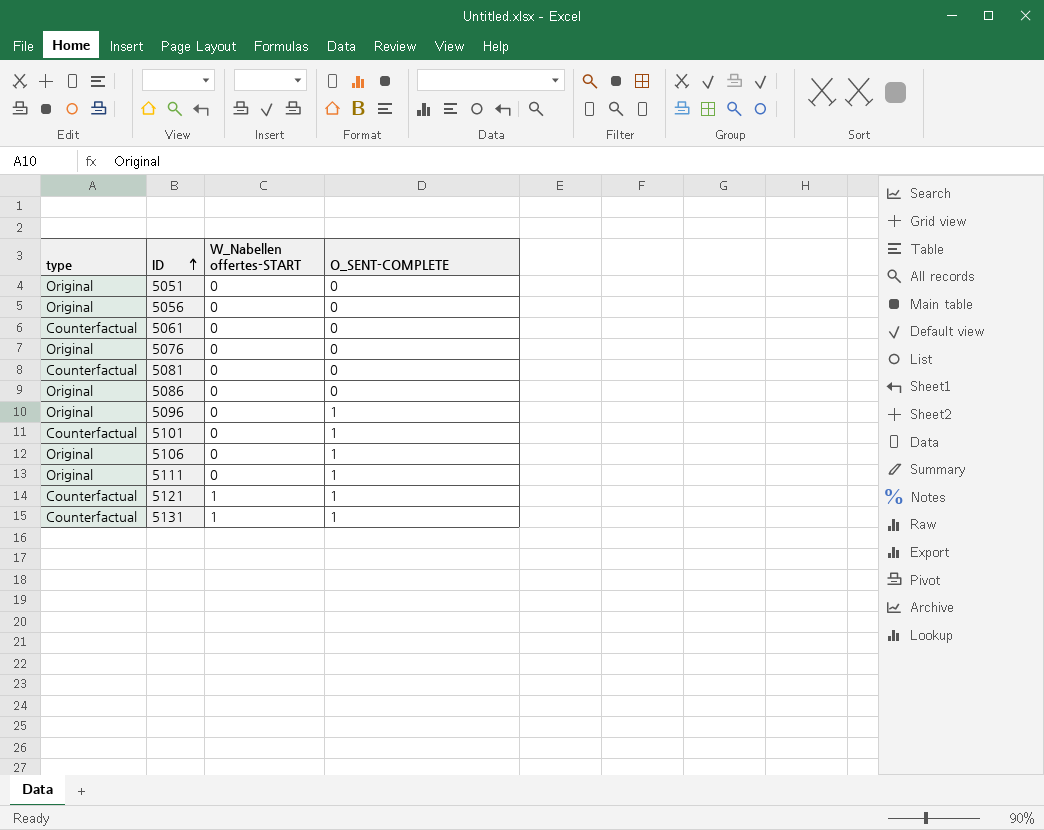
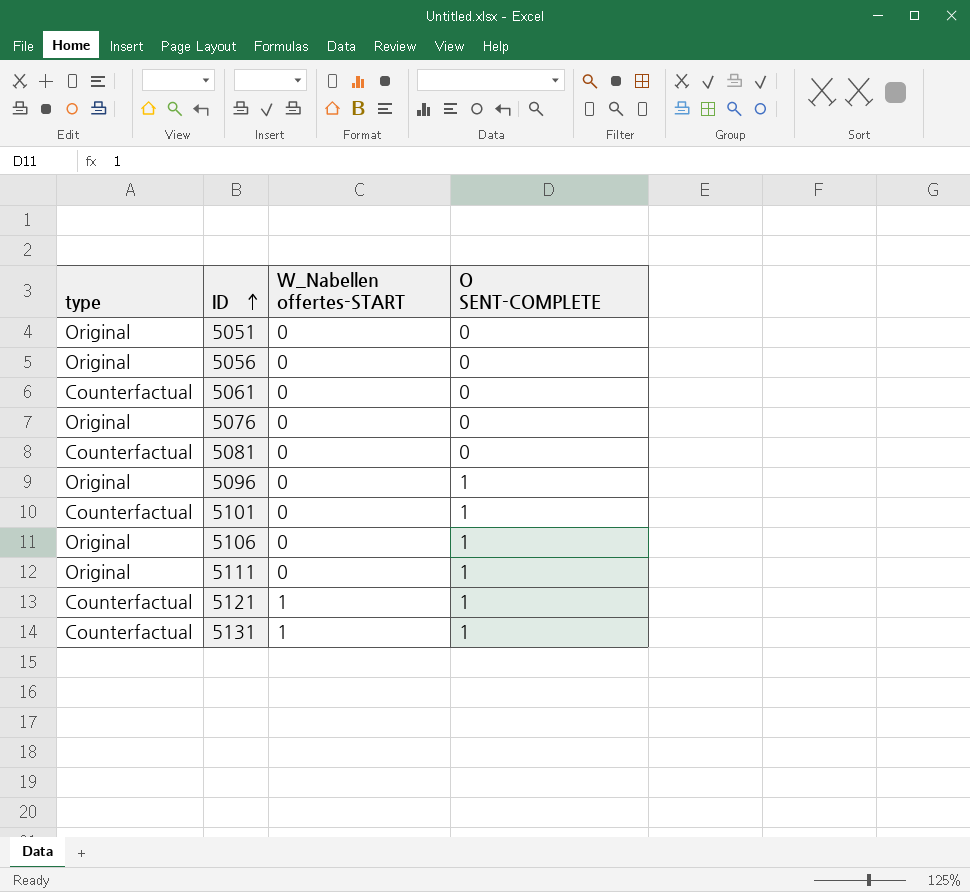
column name: O_SENT-COMPLETE -> O SENT-COMPLETE
row 5086: Original | 0 | 0 -> none

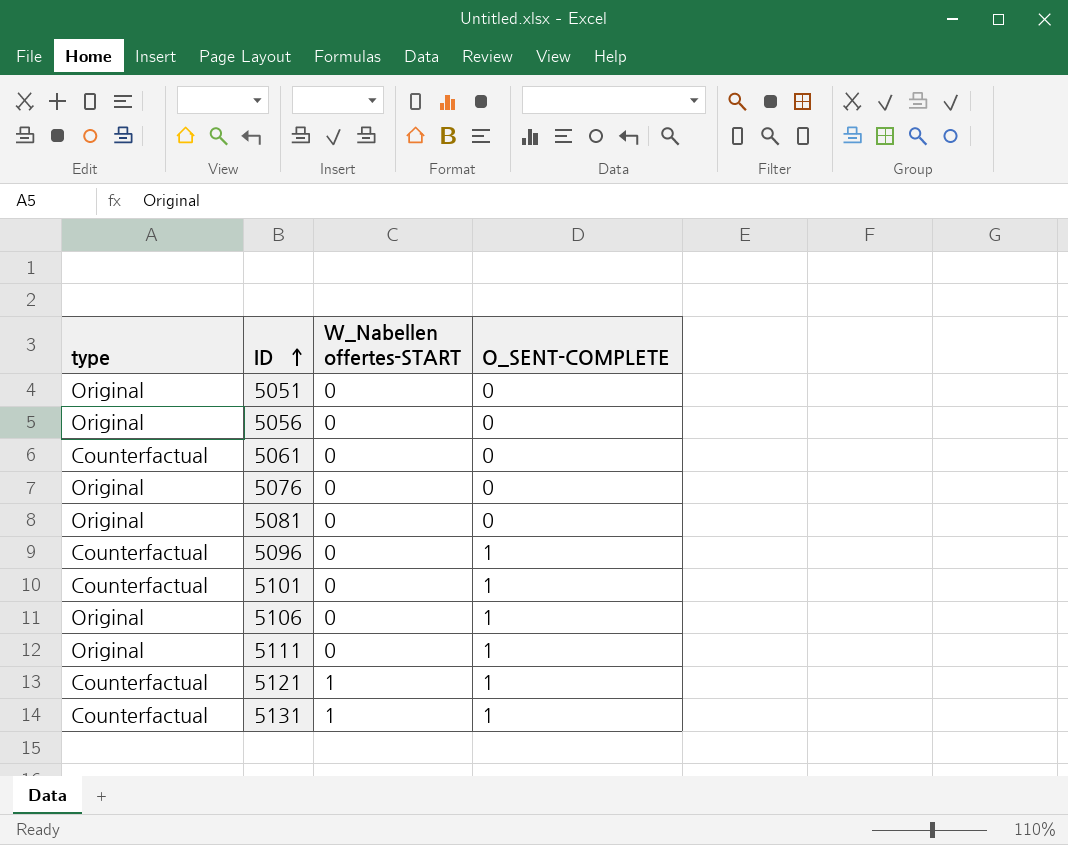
column name: O SENT-COMPLETE -> O_SENT-COMPLETE
5081 | type: Counterfactual -> Original
5096 | type: Original -> Counterfactual

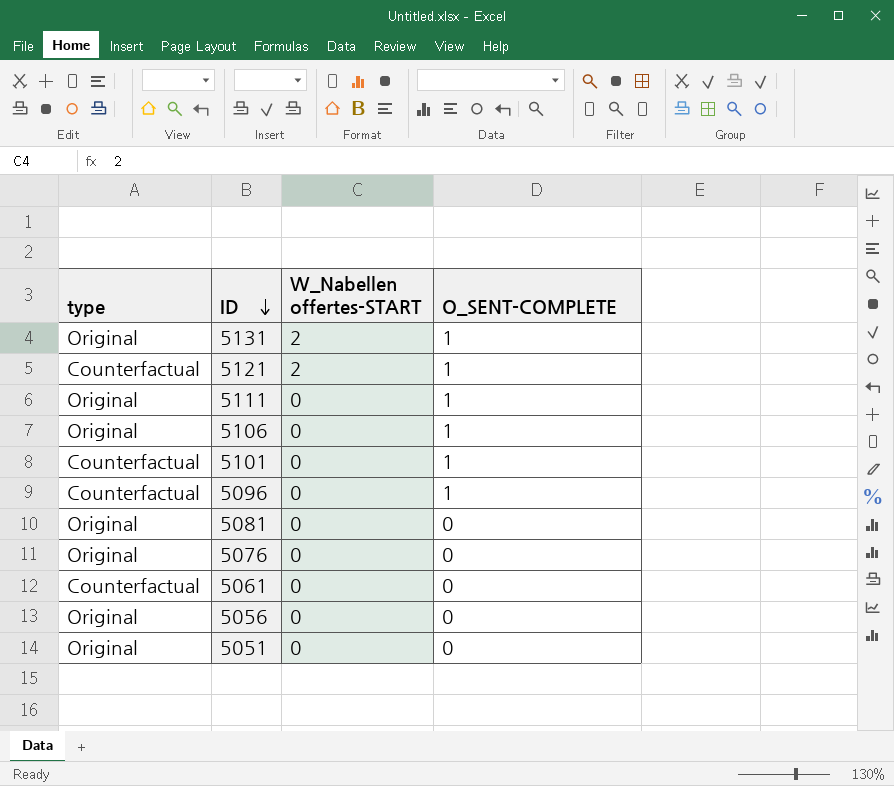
row order: ID ascending -> ID descending
5131 | type: Counterfactual -> Original
5131 | W_Nabellen offertes-START: 1 -> 2
5121 | W_Nabellen offertes-START: 1 -> 2

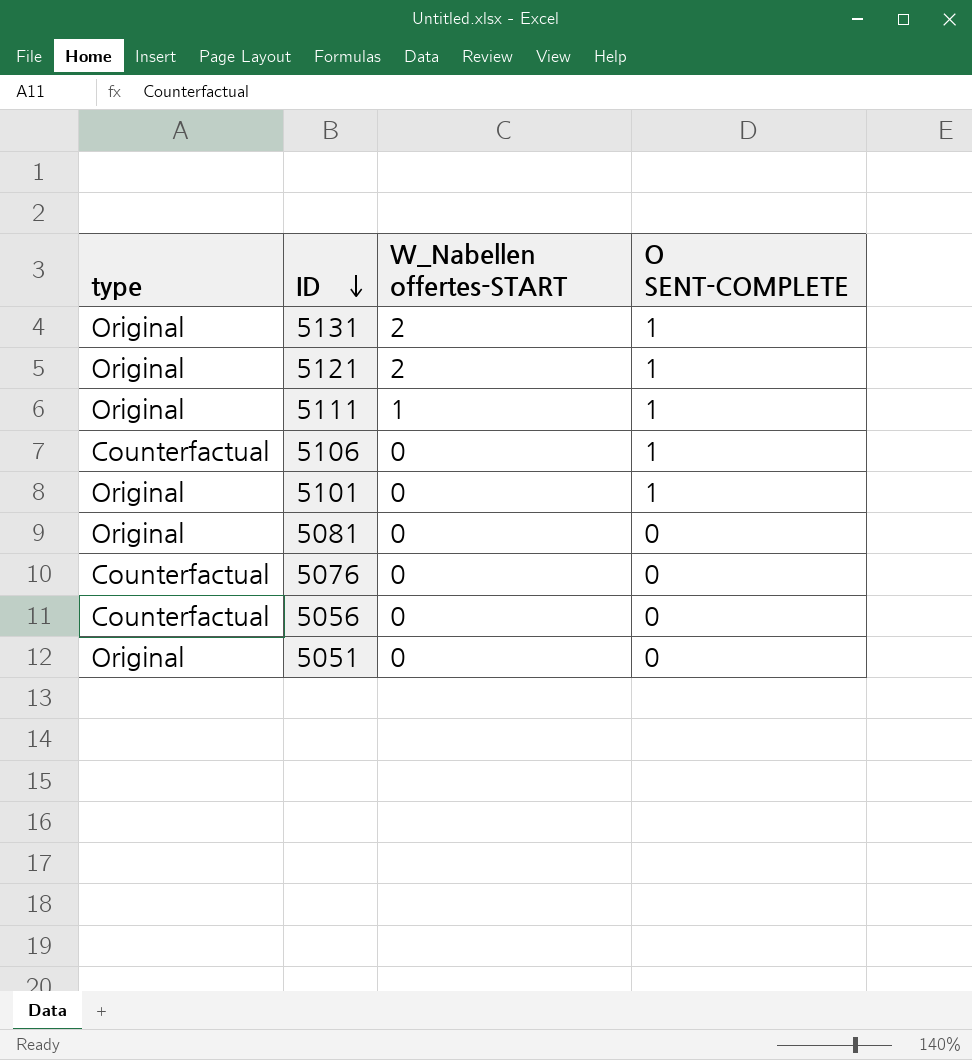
column name: O_SENT-COMPLETE -> O SENT-COMPLETE
row 5096: Counterfactual | 0 | 1 -> none
row 5061: Counterfactual | 0 | 0 -> none
5121 | type: Counterfactual -> Original
5111 | W_Nabellen offertes-START: 0 -> 1
5106 | type: Original -> Counterfactual
5101 | type: Counterfactual -> Original
5076 | type: Original -> Counterfactual
5056 | type: Original -> Counterfactual

